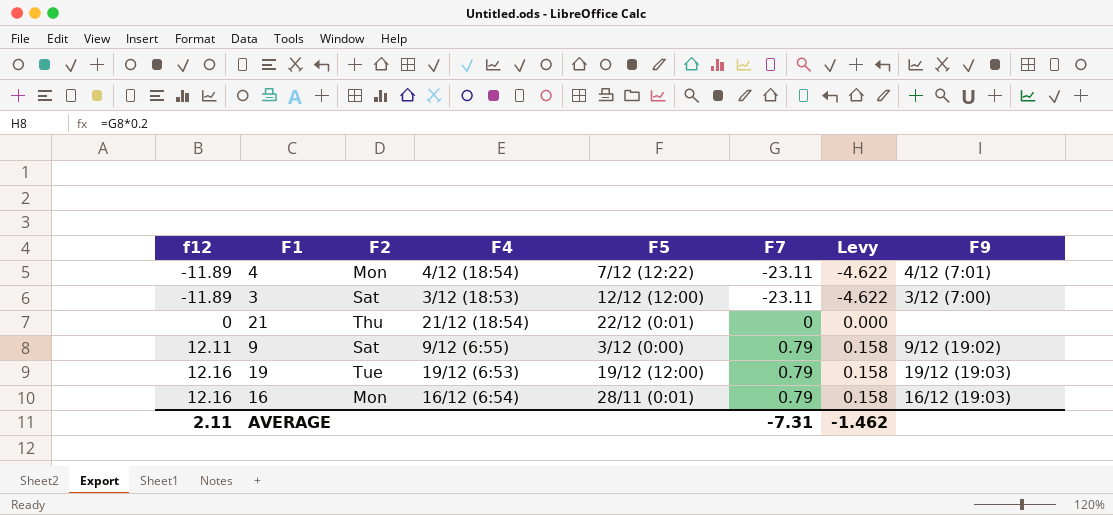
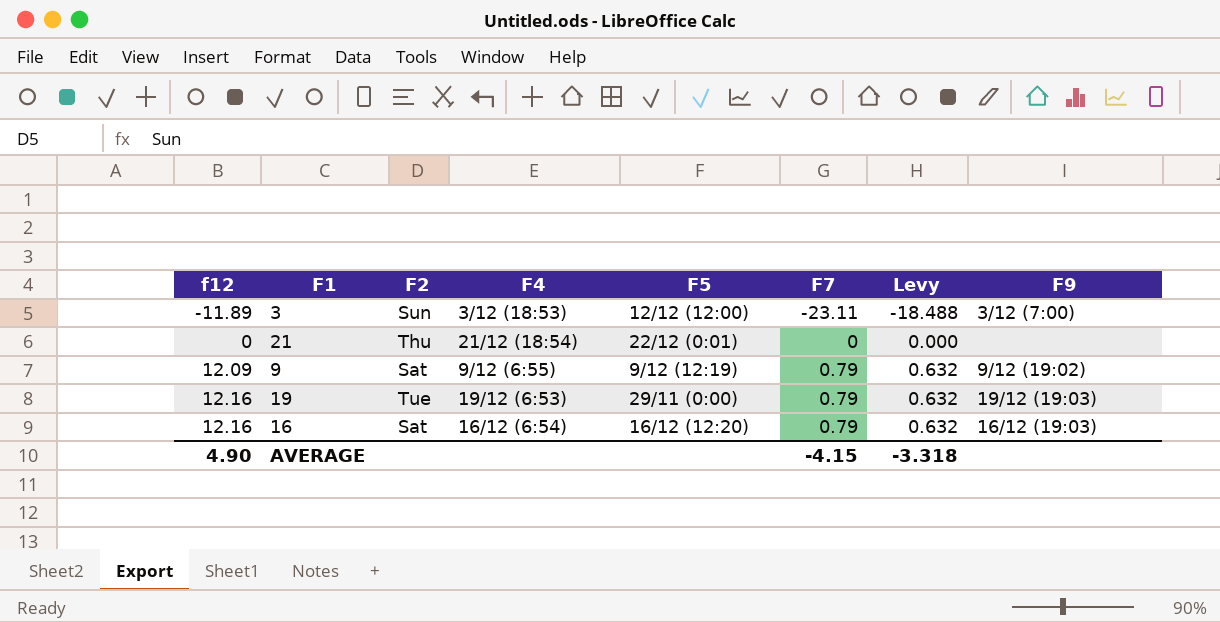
column Levy | formula: [F7] * 0.2 -> [F7] * 0.8
row 4: -11.89 | Mon | 4/12 (18:54) | 7/12 (12:22) | -23.11 | -4.622 | 4/12 (7:01) -> none
3 | F2: Sat -> Sun
9 | f12: 12.11 -> 12.09
9 | F5: 3/12 (0:00) -> 9/12 (12:19)
19 | F5: 19/12 (12:00) -> 29/11 (0:00)
16 | F2: Mon -> Sat
16 | F5: 28/11 (0:01) -> 16/12 (12:20)
AVERAGE | f12: 2.11 -> 4.90
AVERAGE | F7: -7.31 -> -4.15
AVERAGE | Levy: -1.462 -> -3.318

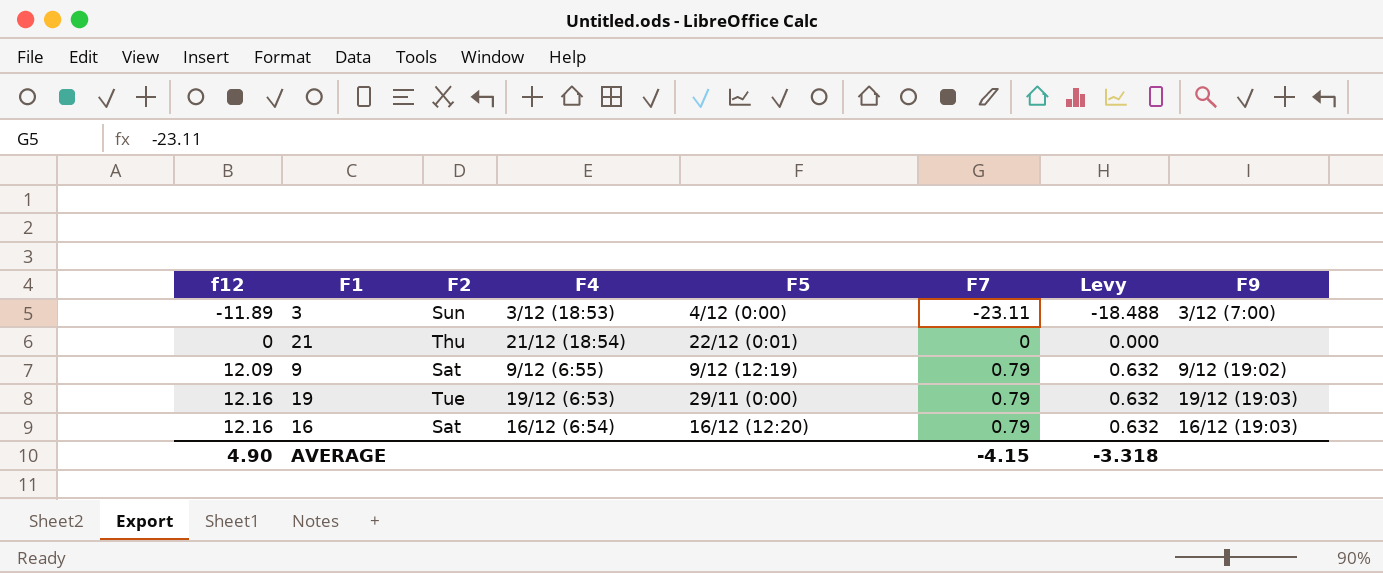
3 | F5: 12/12 (12:00) -> 4/12 (0:00)

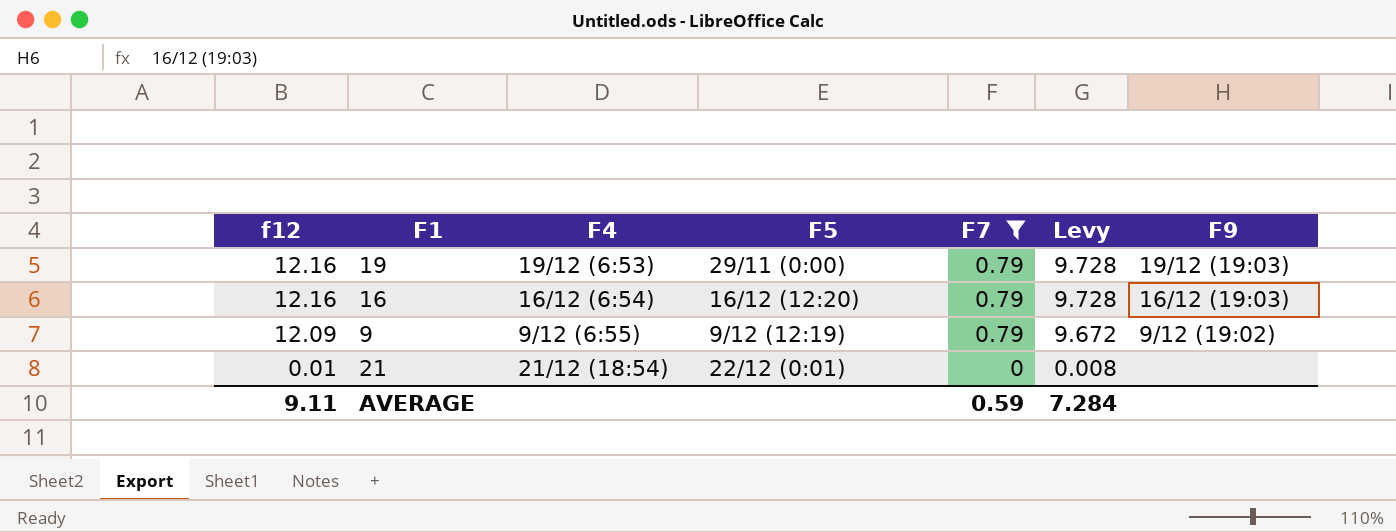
filter: none -> F7 != -23.11
row order: f12 ascending -> f12 descending
column F2 | position: 3 -> none
column Levy | formula: [F7] * 0.8 -> [f12] * 0.8
21 | f12: 0 -> 0.01
AVERAGE | f12: 4.90 -> 9.11
AVERAGE | F7: -4.15 -> 0.59
AVERAGE | Levy: -3.318 -> 7.284

